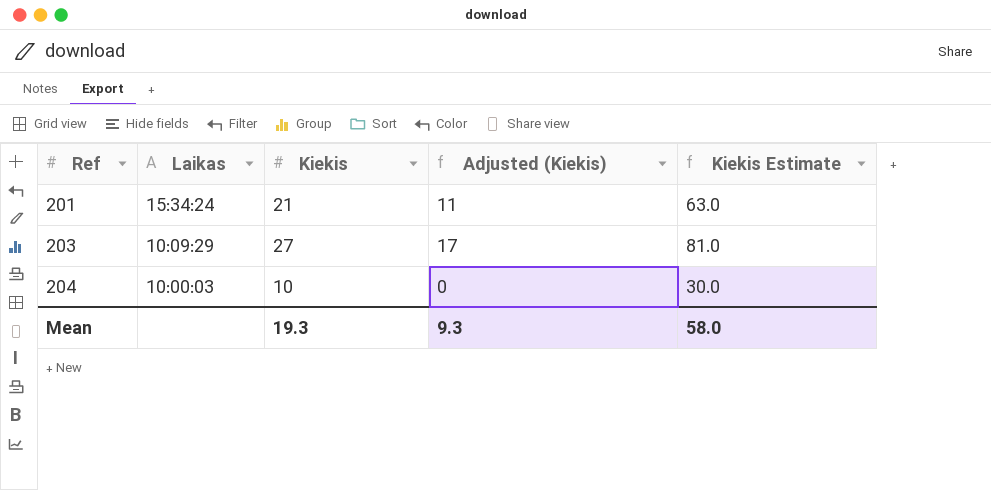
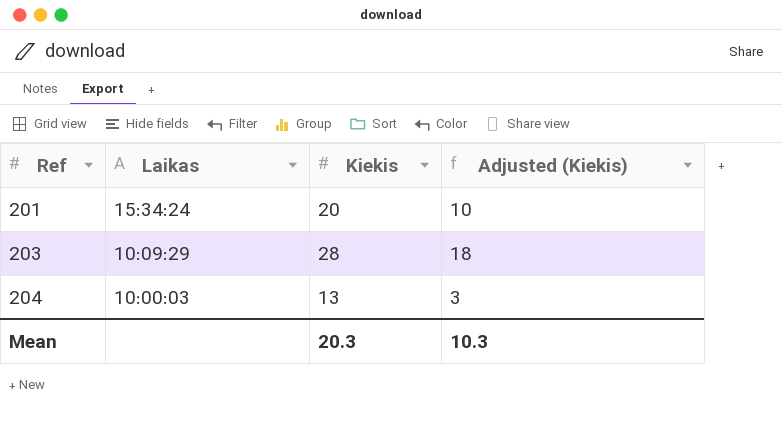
column Kiekis Estimate | formula: [Kiekis] * 3 -> none
201 | Kiekis: 21 -> 20
201 | Adjusted (Kiekis): 11 -> 10
203 | Kiekis: 27 -> 28
203 | Adjusted (Kiekis): 17 -> 18
204 | Kiekis: 10 -> 13
204 | Adjusted (Kiekis): 0 -> 3
Mean | Kiekis: 19.3 -> 20.3
Mean | Adjusted (Kiekis): 9.3 -> 10.3

